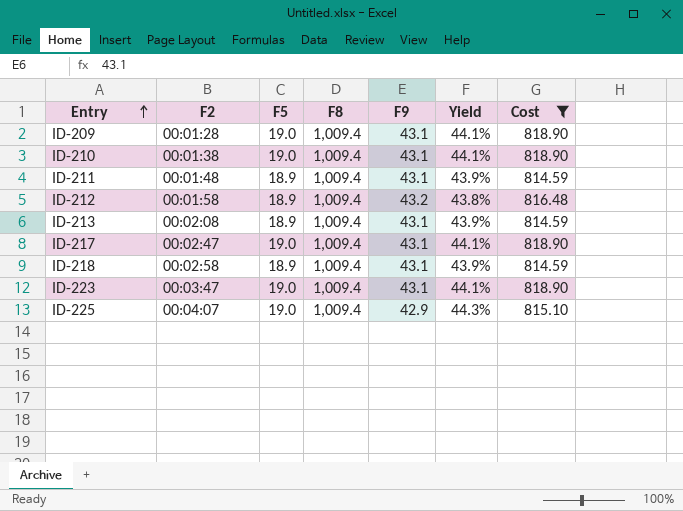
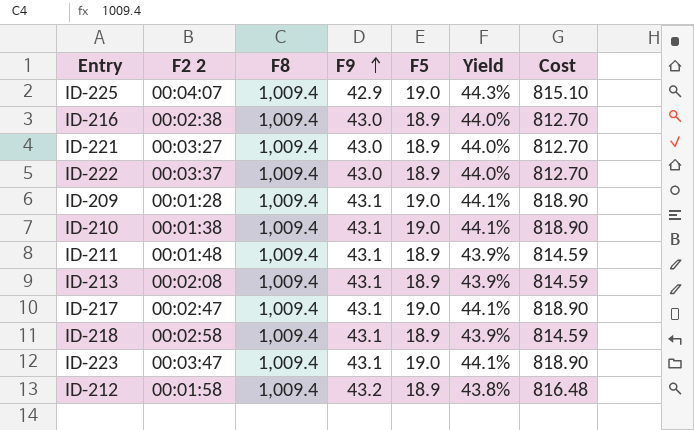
filter: Cost != 812.70 -> none
row order: Entry ascending -> F9 ascending
column name: F2 -> F2 2
column F5 | position: 3 -> 5

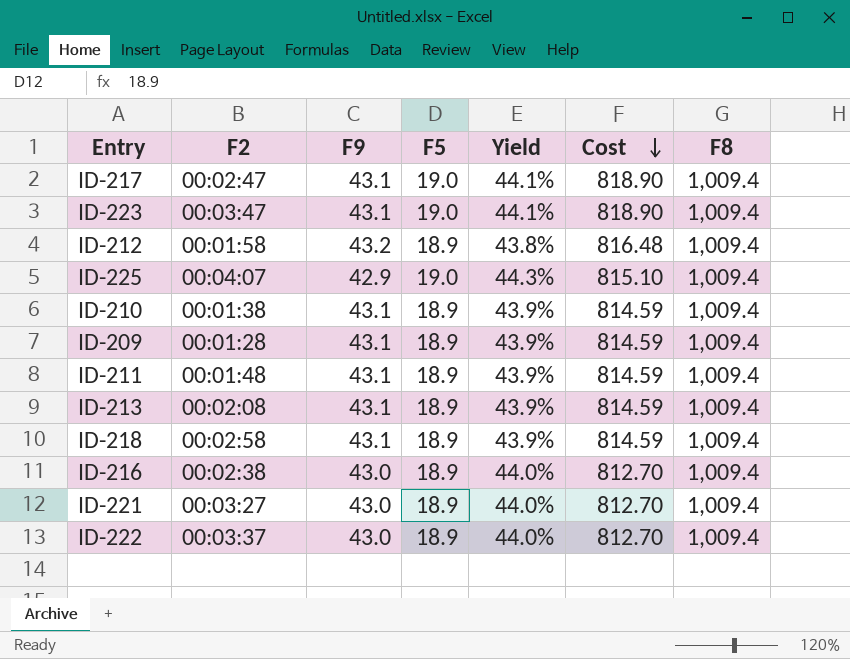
row order: F9 ascending -> Cost descending
column name: F2 2 -> F2
column F8 | position: 3 -> 7
ID-210 | F5: 19.0 -> 18.9
ID-210 | Yield: 44.1% -> 43.9%
ID-210 | Cost: 818.90 -> 814.59
ID-209 | F5: 19.0 -> 18.9
ID-209 | Yield: 44.1% -> 43.9%
ID-209 | Cost: 818.90 -> 814.59

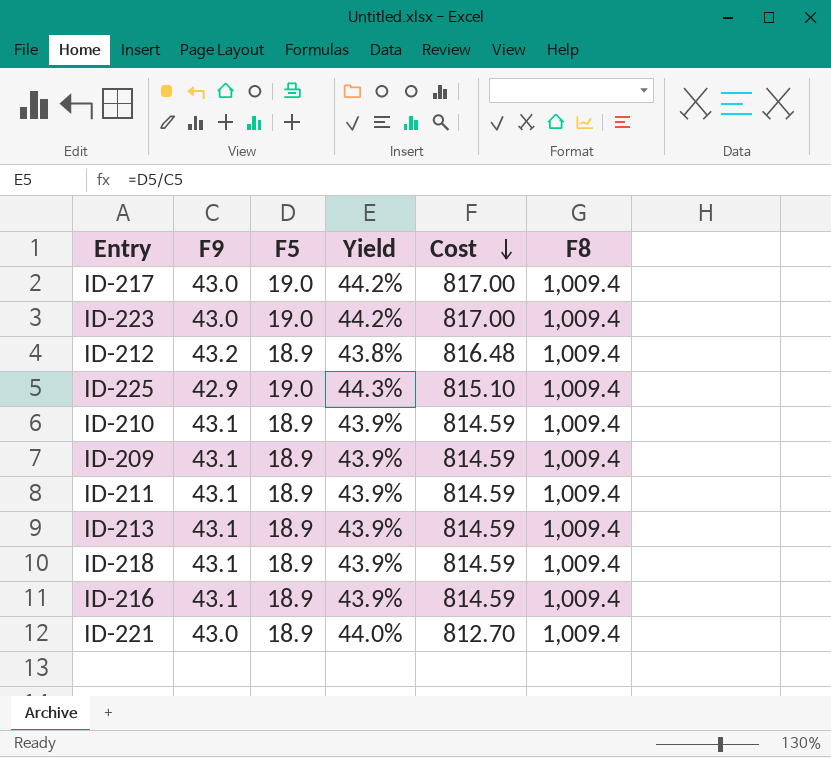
column F2 | position: 2 -> none
row ID-222: 00:03:37 | 43.0 | 18.9 | 44.0% | 812.70 | 1,009.4 -> none
ID-217 | F9: 43.1 -> 43.0
ID-217 | Yield: 44.1% -> 44.2%
ID-217 | Cost: 818.90 -> 817.00
ID-223 | F9: 43.1 -> 43.0
ID-223 | Yield: 44.1% -> 44.2%
ID-223 | Cost: 818.90 -> 817.00
ID-216 | F9: 43.0 -> 43.1
ID-216 | Yield: 44.0% -> 43.9%
ID-216 | Cost: 812.70 -> 814.59

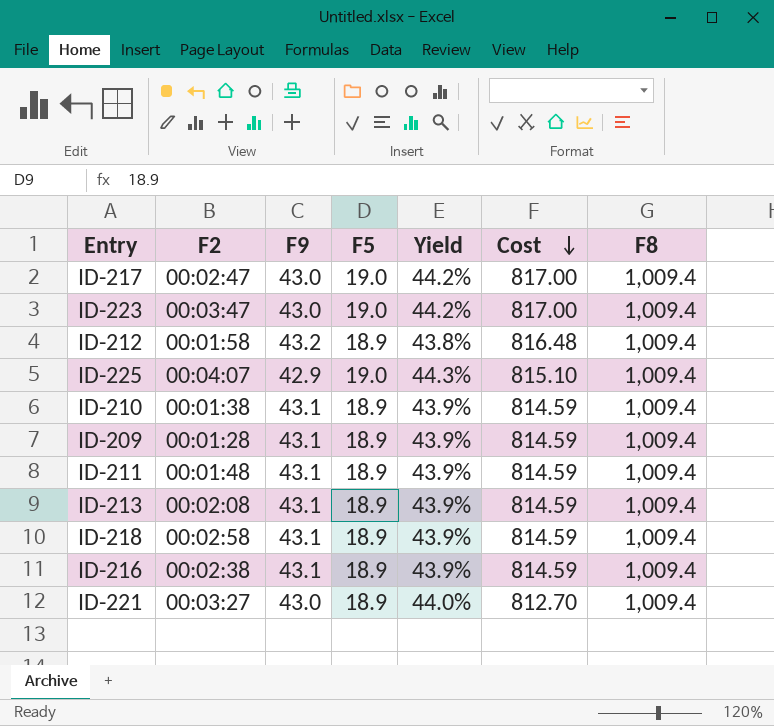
column F2 | position: none -> 2

